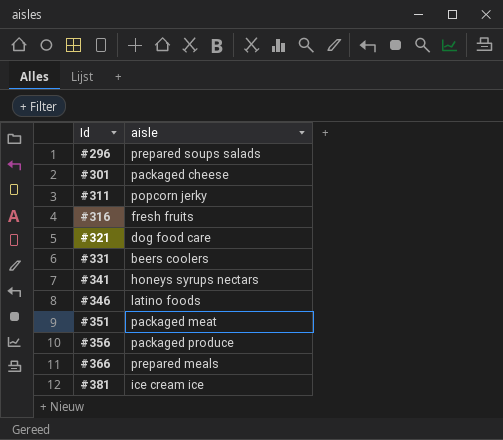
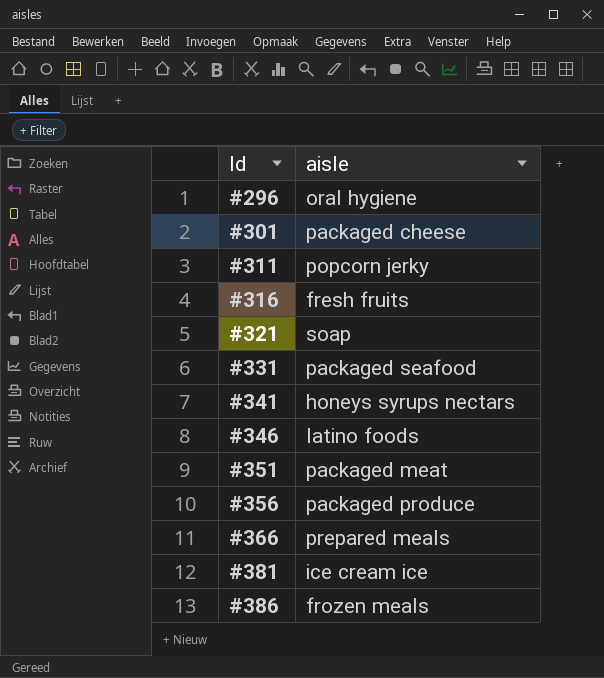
#296 | aisle: prepared soups salads -> oral hygiene
#321 | aisle: dog food care -> soap
#331 | aisle: beers coolers -> packaged seafood
row #386: none -> frozen meals

